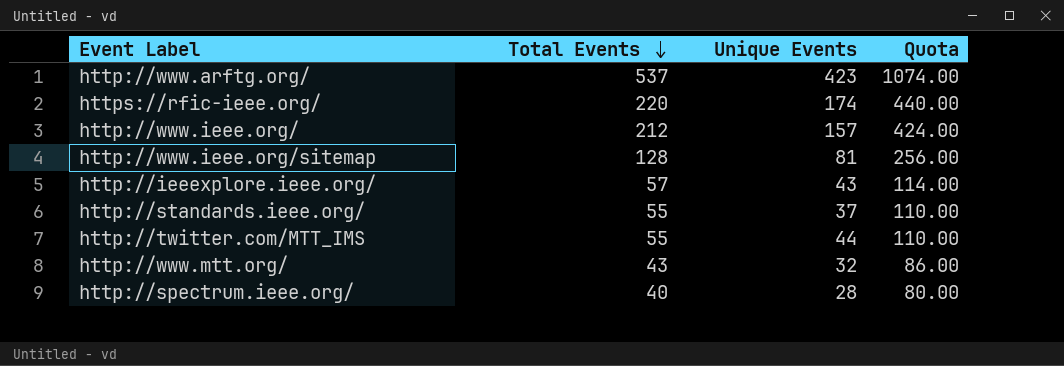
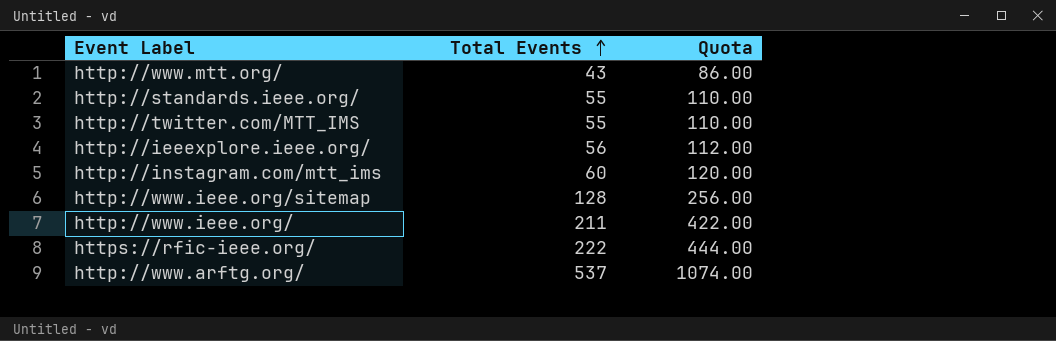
row order: Total Events descending -> Total Events ascending
column Unique Events | position: 3 -> none
row http://spectrum.ieee.org/: 40 | 28 | 80.00 -> none
http://ieeexplore.ieee.org/ | Total Events: 57 -> 56
http://ieeexplore.ieee.org/ | Quota: 114.00 -> 112.00
row http://instagram.com/mtt_ims: none -> 60 | 120.00
http://www.ieee.org/ | Total Events: 212 -> 211
http://www.ieee.org/ | Quota: 424.00 -> 422.00
https://rfic-ieee.org/ | Total Events: 220 -> 222
https://rfic-ieee.org/ | Quota: 440.00 -> 444.00

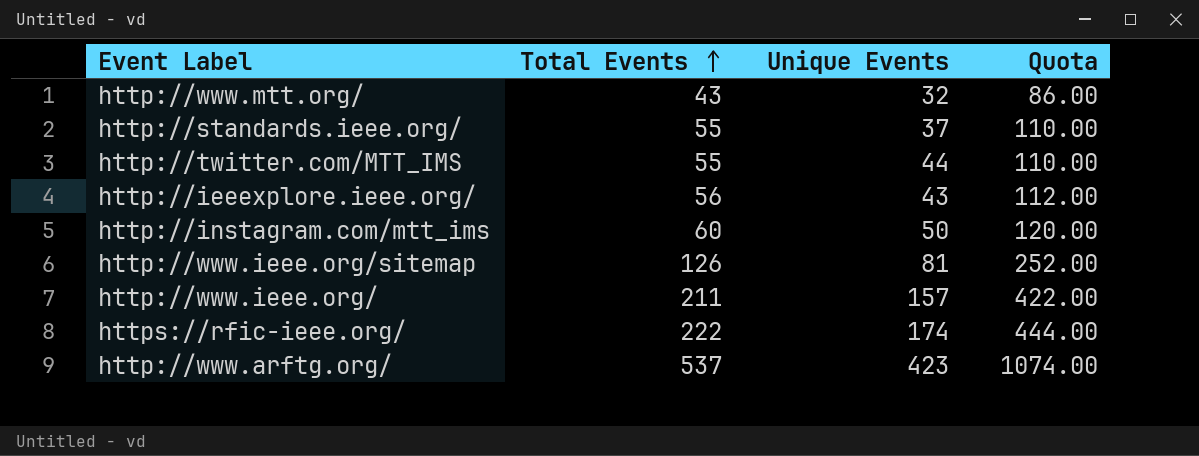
column Unique Events | position: none -> 3
http://www.ieee.org/sitemap | Total Events: 128 -> 126
http://www.ieee.org/sitemap | Quota: 256.00 -> 252.00

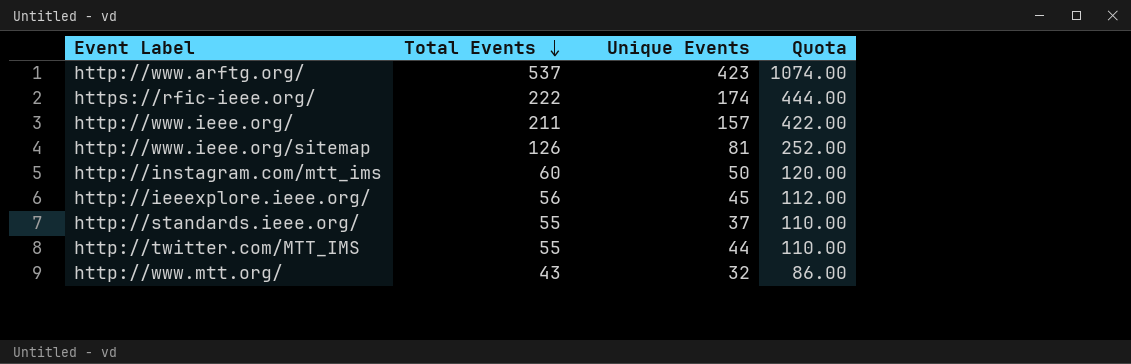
row order: Total Events ascending -> Total Events descending
http://ieeexplore.ieee.org/ | Unique Events: 43 -> 45

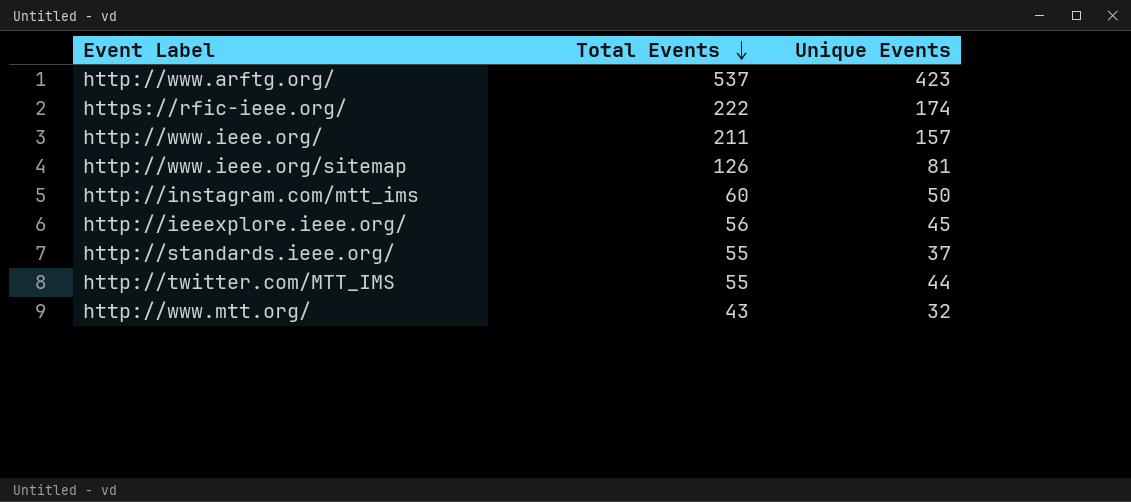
column Quota | formula: [Total Events] * 2 -> none

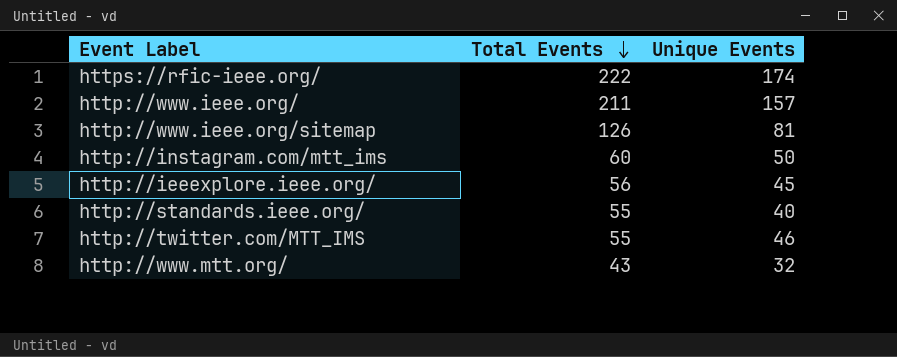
row http://www.arftg.org/: 537 | 423 -> none
http://standards.ieee.org/ | Unique Events: 37 -> 40
http://twitter.com/MTT_IMS | Unique Events: 44 -> 46

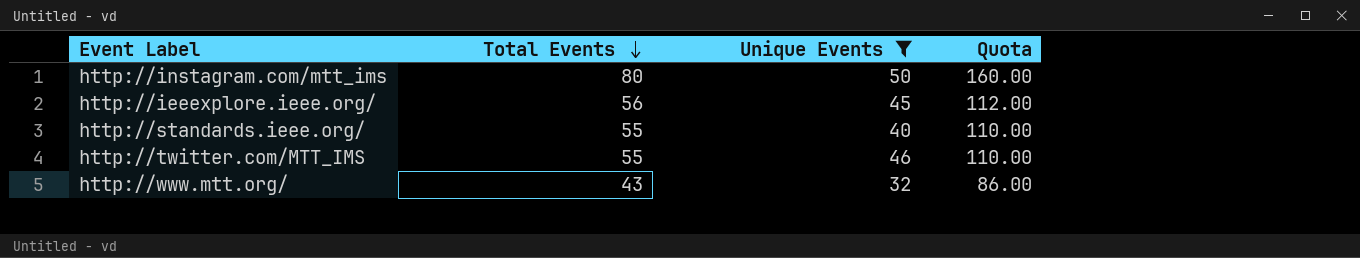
filter: none -> Unique Events <= 50
column Quota | formula: none -> [Total Events] * 2
http://instagram.com/mtt_ims | Total Events: 60 -> 80

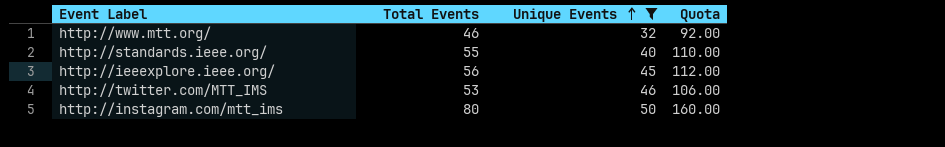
row order: Total Events descending -> Unique Events ascending
http://www.mtt.org/ | Total Events: 43 -> 46
http://www.mtt.org/ | Quota: 86.00 -> 92.00
http://twitter.com/MTT_IMS | Total Events: 55 -> 53
http://twitter.com/MTT_IMS | Quota: 110.00 -> 106.00

